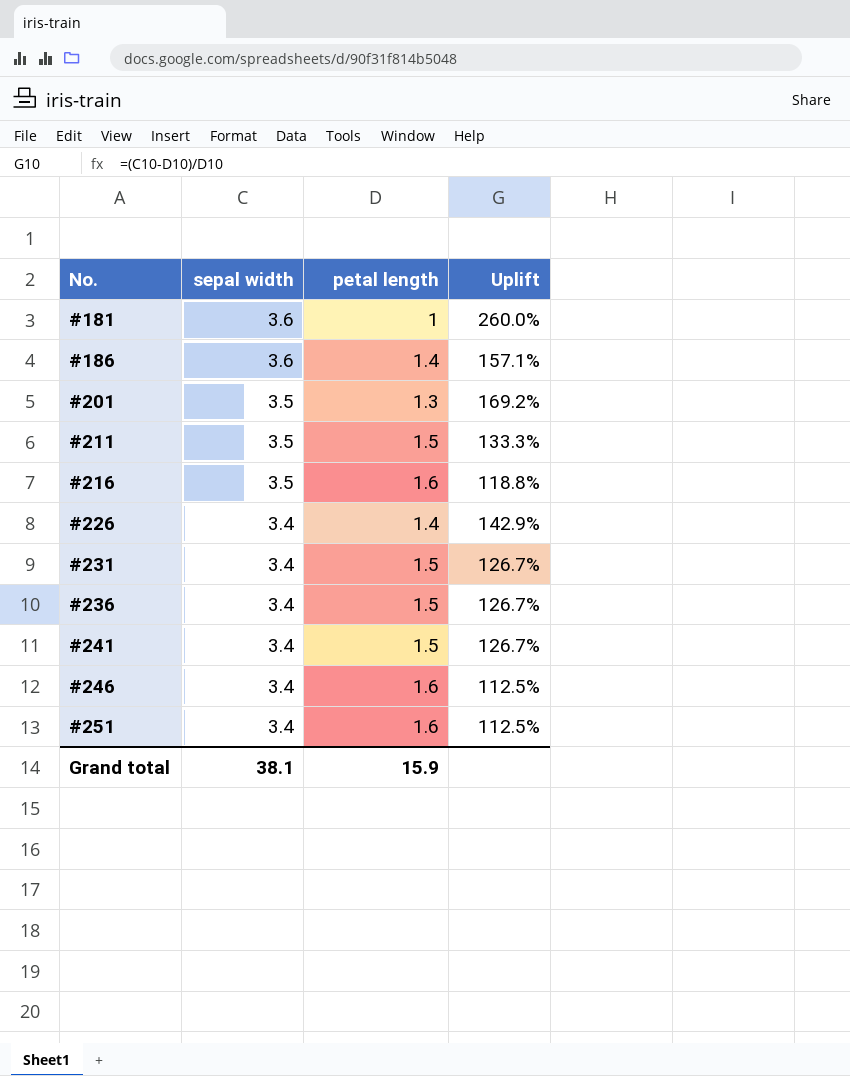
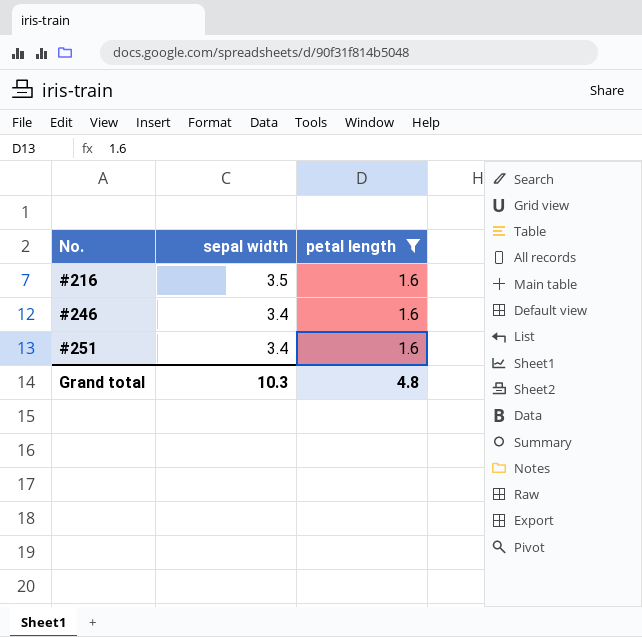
filter: none -> petal length = 1.6
column Uplift | formula: ([sepal width] - [petal length]) / [petal length] -> none
Grand total | sepal width: 38.1 -> 10.3
Grand total | petal length: 15.9 -> 4.8

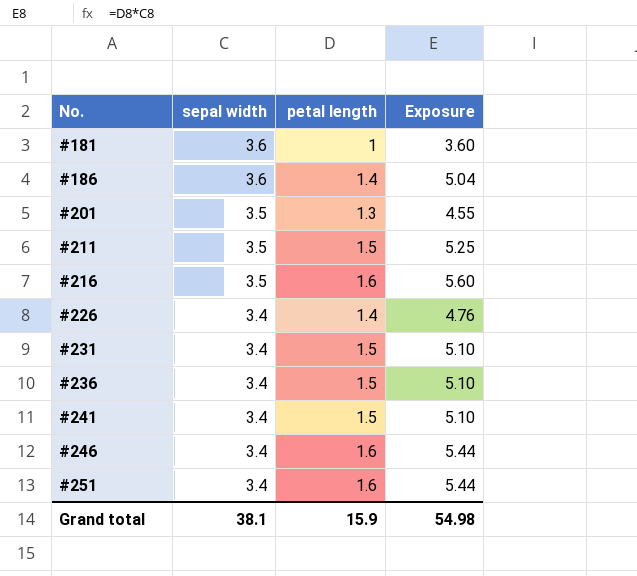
filter: petal length = 1.6 -> none
column Exposure | formula: none -> [sepal width] * [petal length]
Grand total | sepal width: 10.3 -> 38.1
Grand total | petal length: 4.8 -> 15.9

